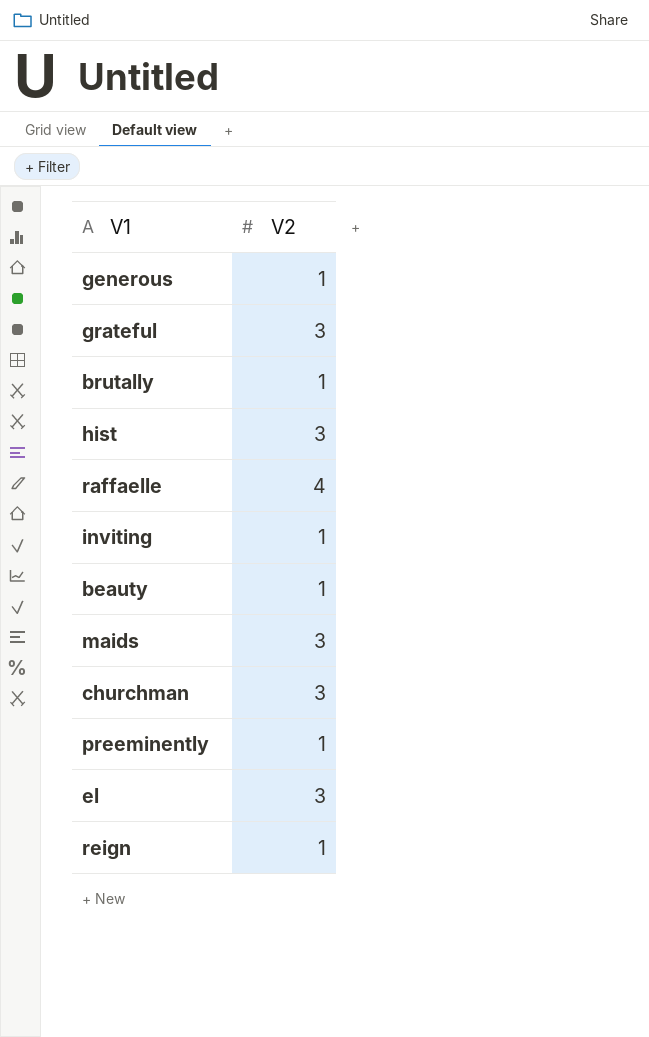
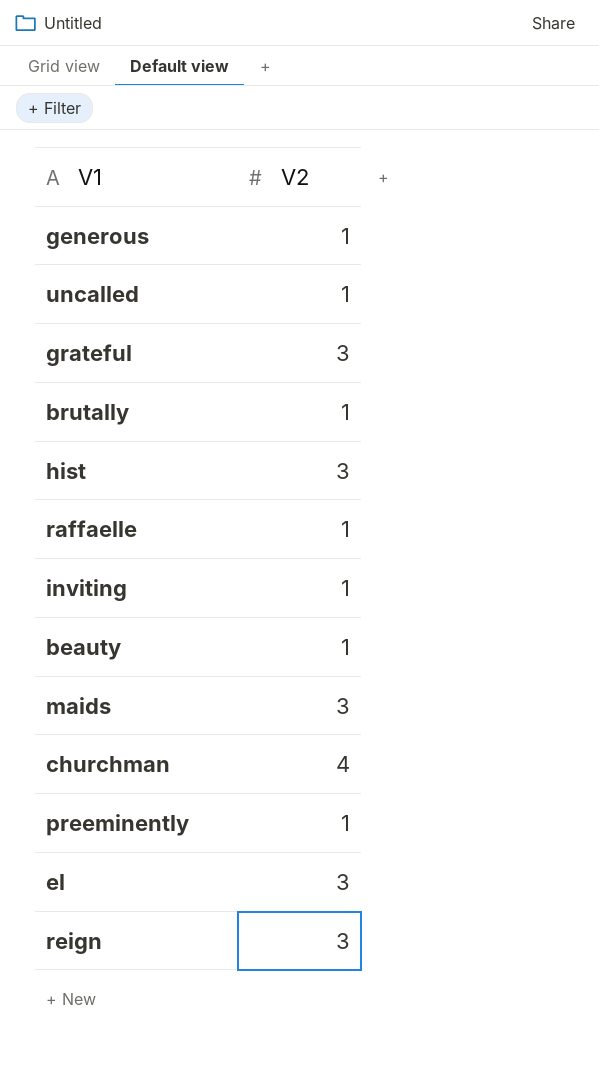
row uncalled: none -> 1
raffaelle | V2: 4 -> 1
churchman | V2: 3 -> 4
reign | V2: 1 -> 3

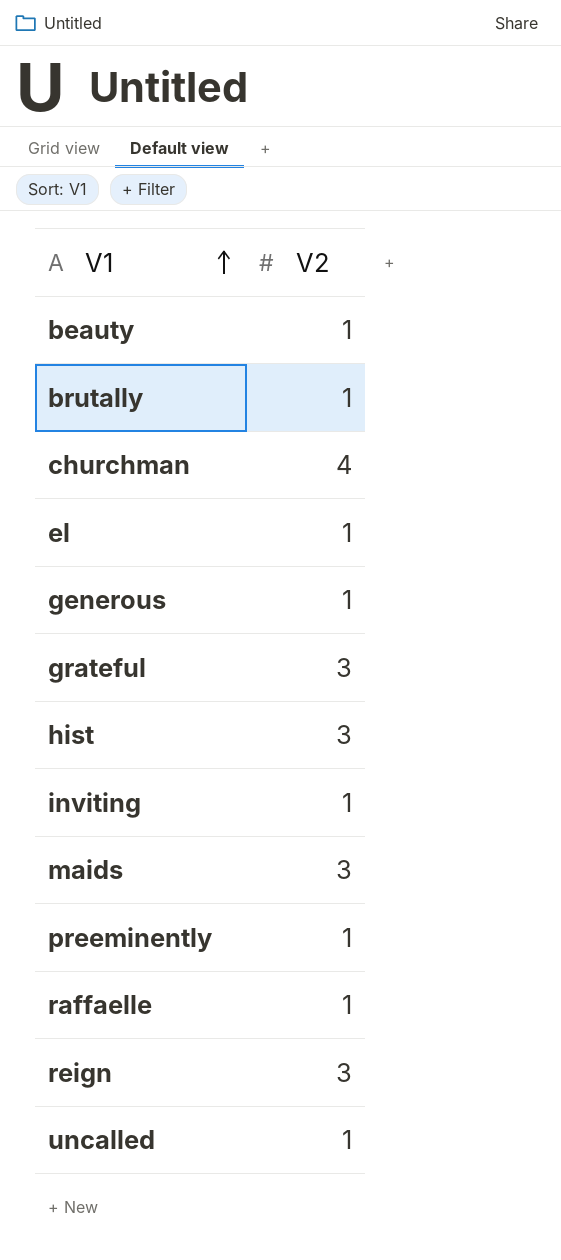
row order: none -> V1 ascending
el | V2: 3 -> 1

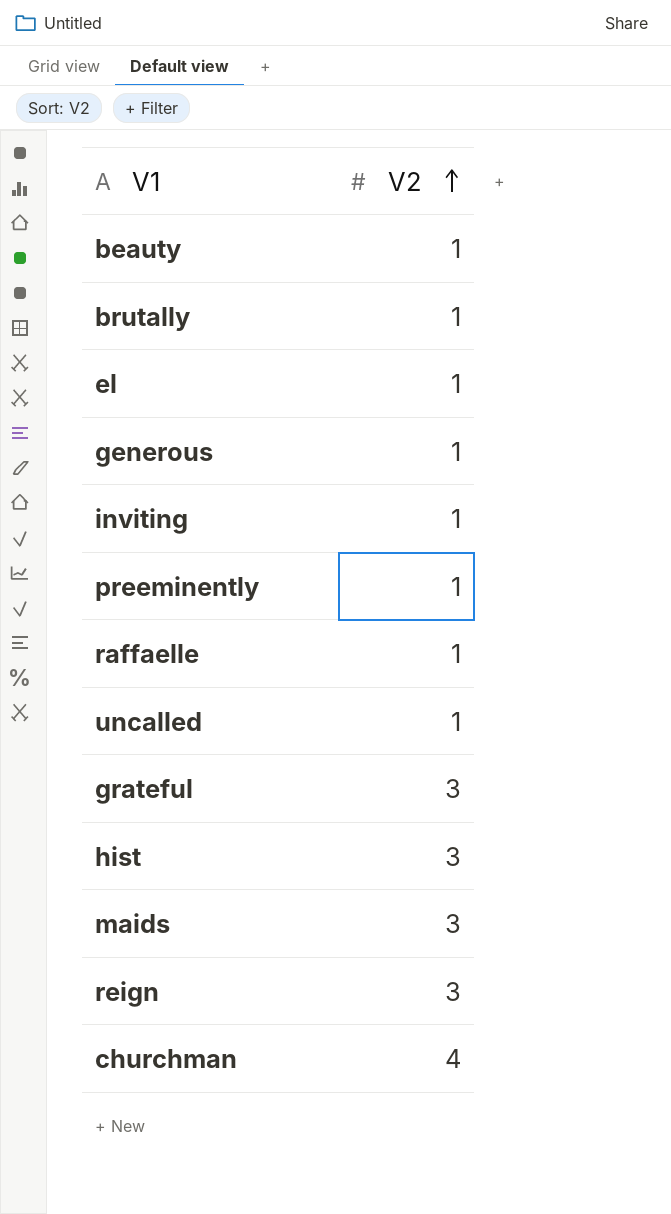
row order: V1 ascending -> V2 ascending

